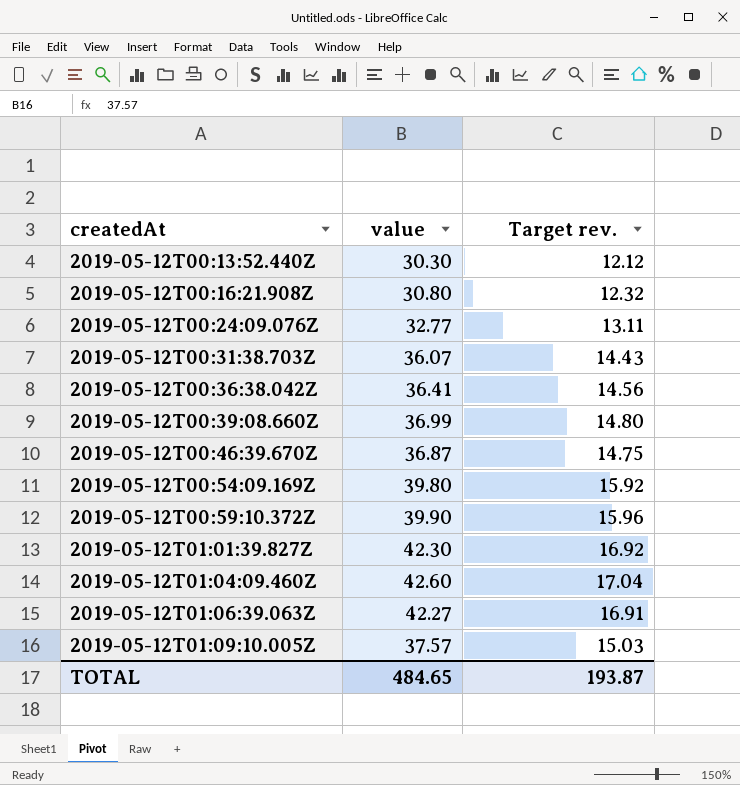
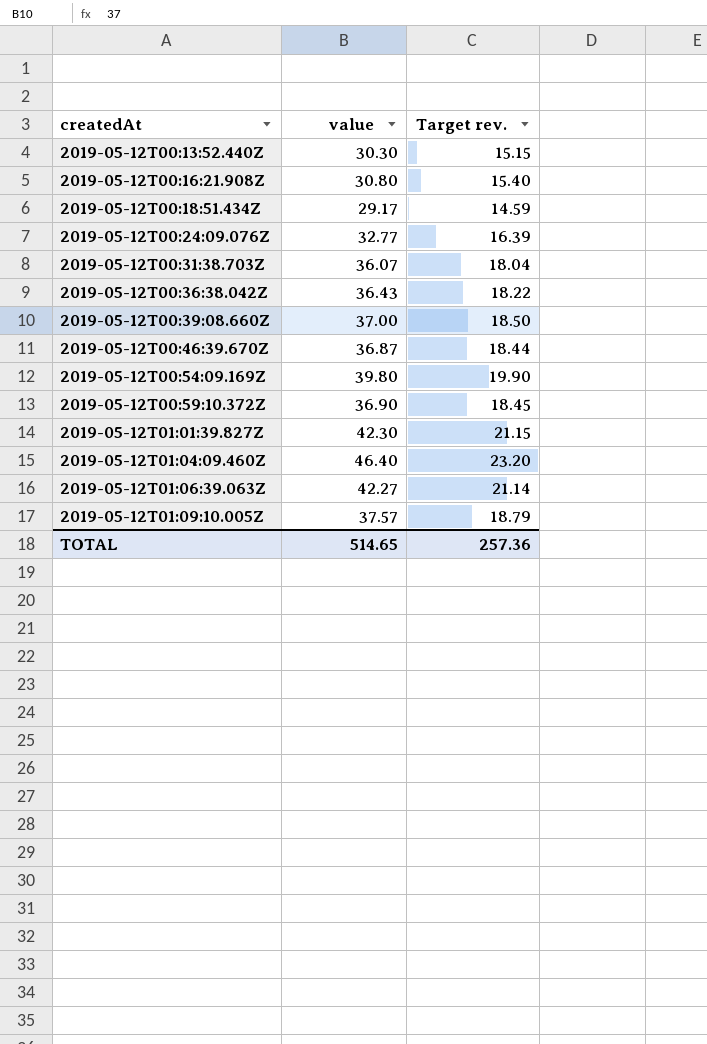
column Target rev. | formula: [value] * 0.4 -> [value] * 0.5
row 2019-05-12T00:18:51.434Z: none -> 29.17 | 14.59
2019-05-12T00:36:38.042Z | value: 36.41 -> 36.43
2019-05-12T00:39:08.660Z | value: 36.99 -> 37.00
2019-05-12T00:59:10.372Z | value: 39.90 -> 36.90
2019-05-12T01:04:09.460Z | value: 42.60 -> 46.40
TOTAL | value: 484.65 -> 514.65
TOTAL | Target rev.: 193.87 -> 257.36

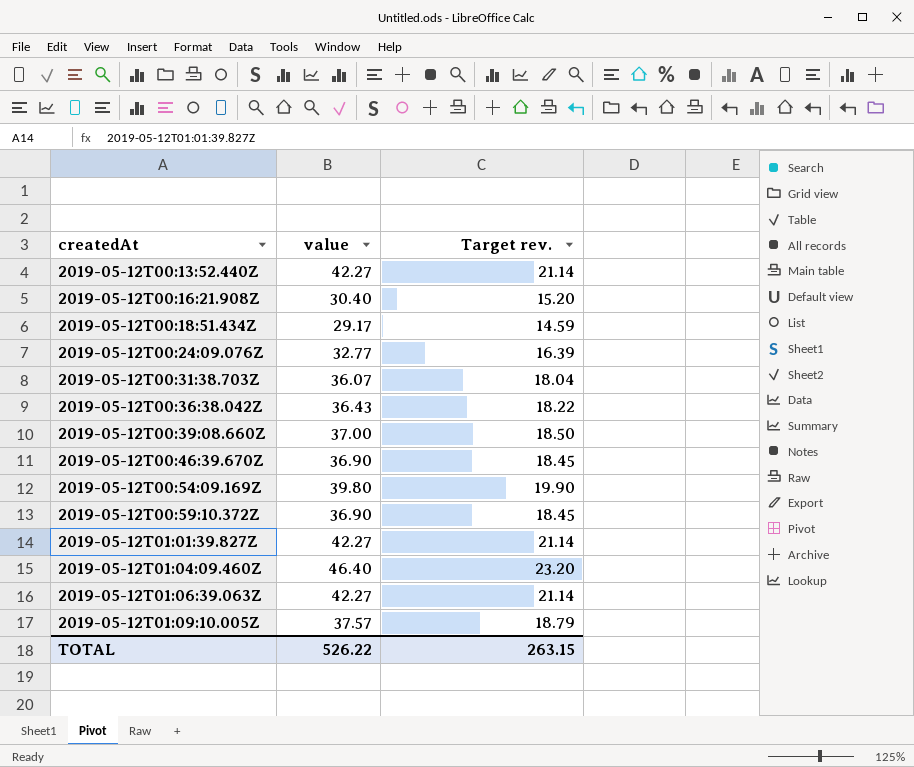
2019-05-12T00:13:52.440Z | value: 30.30 -> 42.27
2019-05-12T00:13:52.440Z | Target rev.: 15.15 -> 21.14
2019-05-12T00:16:21.908Z | value: 30.80 -> 30.40
2019-05-12T00:16:21.908Z | Target rev.: 15.40 -> 15.20
2019-05-12T00:46:39.670Z | value: 36.87 -> 36.90
2019-05-12T00:46:39.670Z | Target rev.: 18.44 -> 18.45
2019-05-12T01:01:39.827Z | value: 42.30 -> 42.27
2019-05-12T01:01:39.827Z | Target rev.: 21.15 -> 21.14
TOTAL | value: 514.65 -> 526.22
TOTAL | Target rev.: 257.36 -> 263.15

